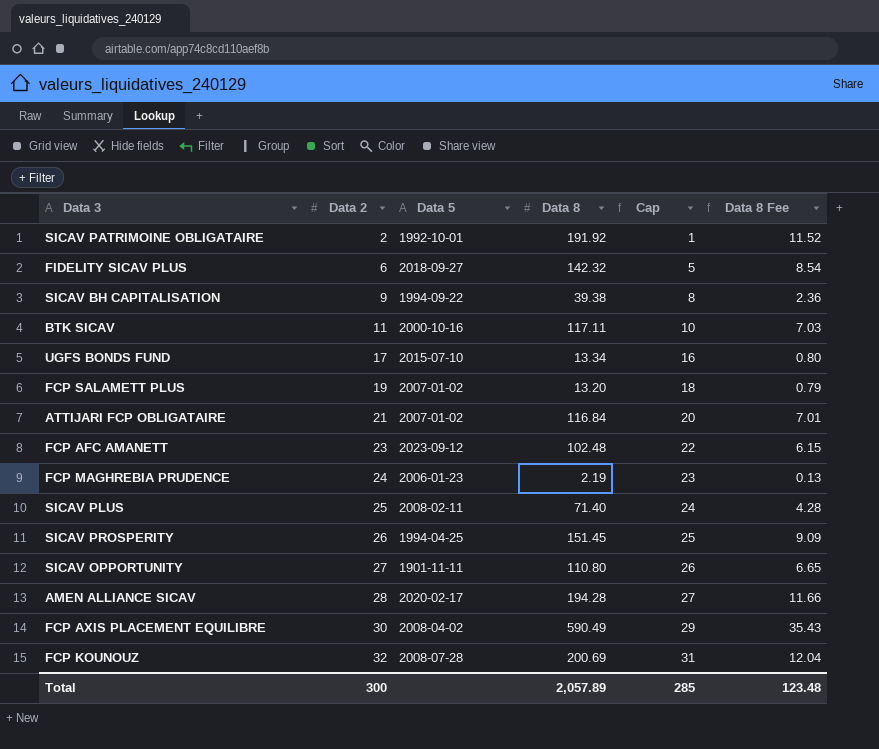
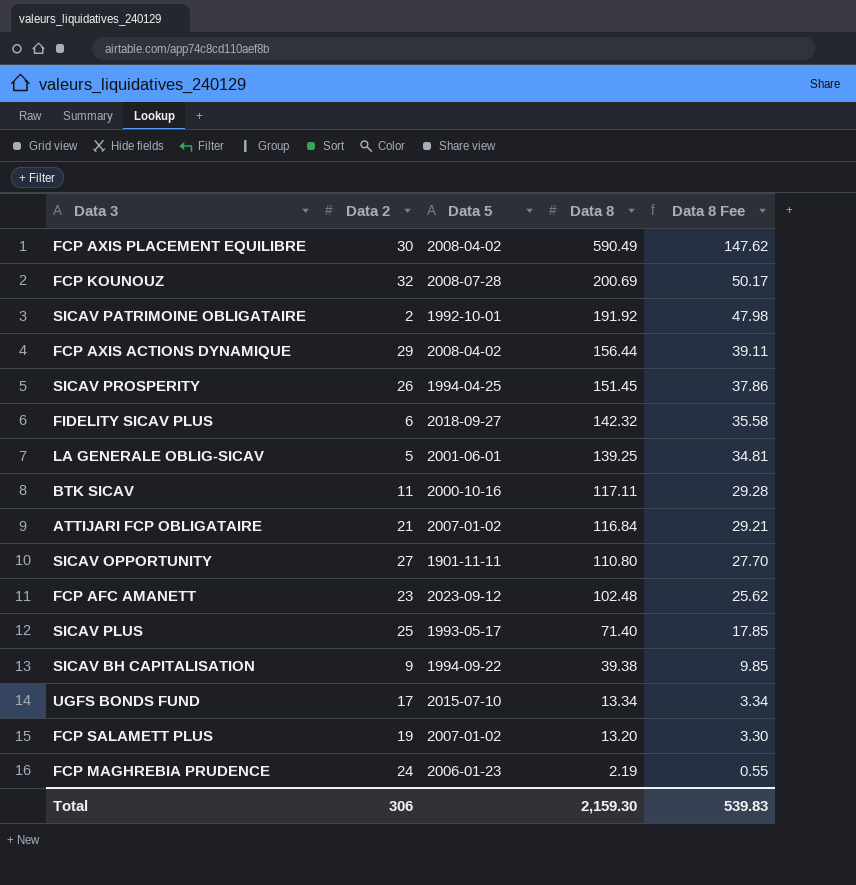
row order: Data 2 ascending -> Data 8 descending
column Cap | formula: [Data 2] - 1 -> none
column Data 8 Fee | formula: [Data 8] * 0.06 -> [Data 8] * 0.25
row AMEN ALLIANCE SICAV: 28 | 2020-02-17 | 194.28 | 27 | 11.66 -> none
row FCP AXIS ACTIONS DYNAMIQUE: none -> 29 | 2008-04-02 | 156.44 | 39.11
row LA GENERALE OBLIG-SICAV: none -> 5 | 2001-06-01 | 139.25 | 34.81
SICAV PLUS | Data 5: 2008-02-11 -> 1993-05-17
Total | Data 2: 300 -> 306
Total | Data 8: 2,057.89 -> 2,159.30
Total | Data 8 Fee: 123.48 -> 539.83

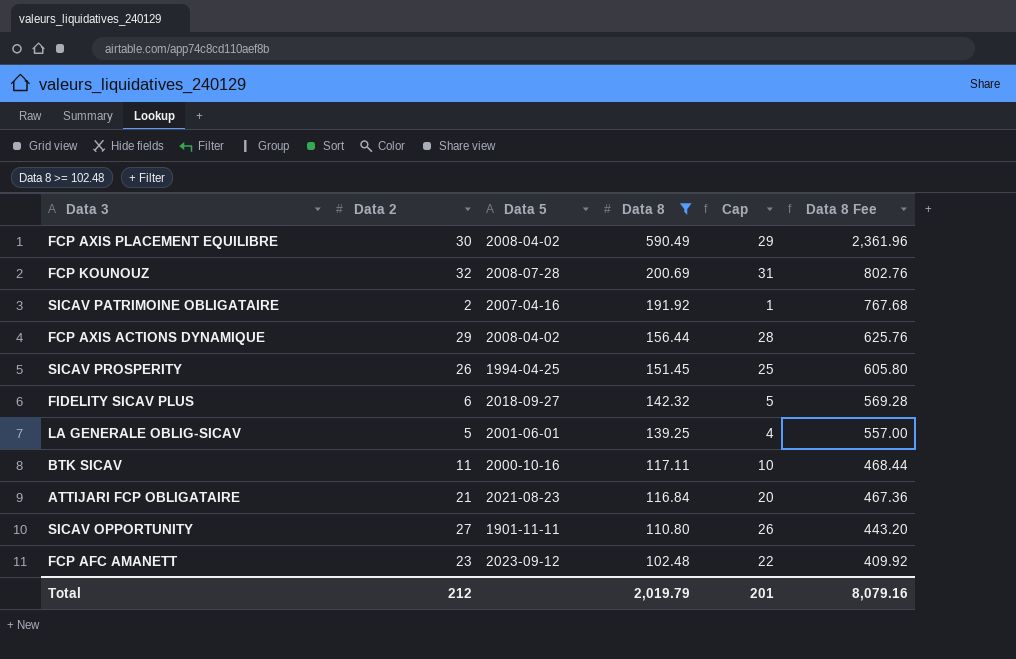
filter: none -> Data 8 >= 102.48
column Cap | formula: none -> [Data 2] - 1
column Data 8 Fee | formula: [Data 8] * 0.25 -> [Data 8] * 4
SICAV PATRIMOINE OBLIGATAIRE | Data 5: 1992-10-01 -> 2007-04-16
ATTIJARI FCP OBLIGATAIRE | Data 5: 2007-01-02 -> 2021-08-23
Total | Data 2: 306 -> 212
Total | Data 8: 2,159.30 -> 2,019.79
Total | Data 8 Fee: 539.83 -> 8,079.16

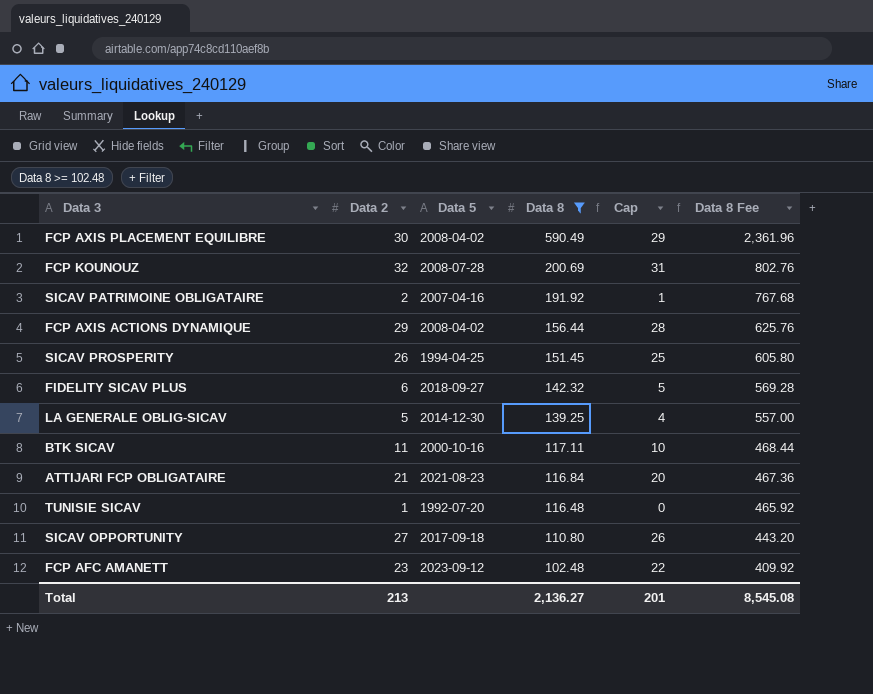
LA GENERALE OBLIG-SICAV | Data 5: 2001-06-01 -> 2014-12-30
row TUNISIE SICAV: none -> 1 | 1992-07-20 | 116.48 | 0 | 465.92
SICAV OPPORTUNITY | Data 5: 1901-11-11 -> 2017-09-18
Total | Data 2: 212 -> 213
Total | Data 8: 2,019.79 -> 2,136.27
Total | Data 8 Fee: 8,079.16 -> 8,545.08

